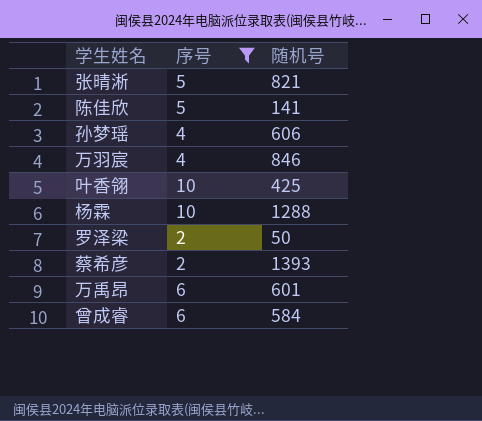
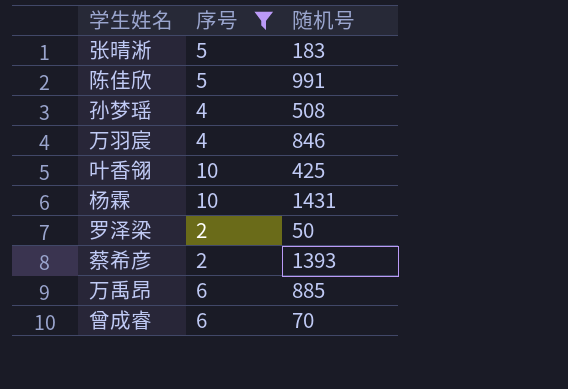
张晴淅 | 随机号: 821 -> 183
陈佳欣 | 随机号: 141 -> 991
孙梦瑶 | 随机号: 606 -> 508
杨霖 | 随机号: 1288 -> 1431
万禹昂 | 随机号: 601 -> 885
曾成睿 | 随机号: 584 -> 70

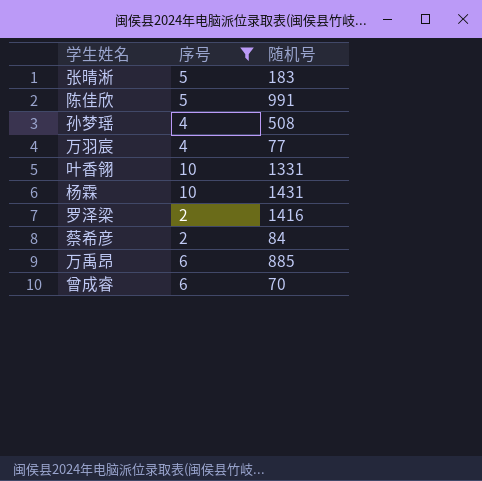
万羽宸 | 随机号: 846 -> 77
叶香翎 | 随机号: 425 -> 1331
罗泽梁 | 随机号: 50 -> 1416
蔡希彦 | 随机号: 1393 -> 84

